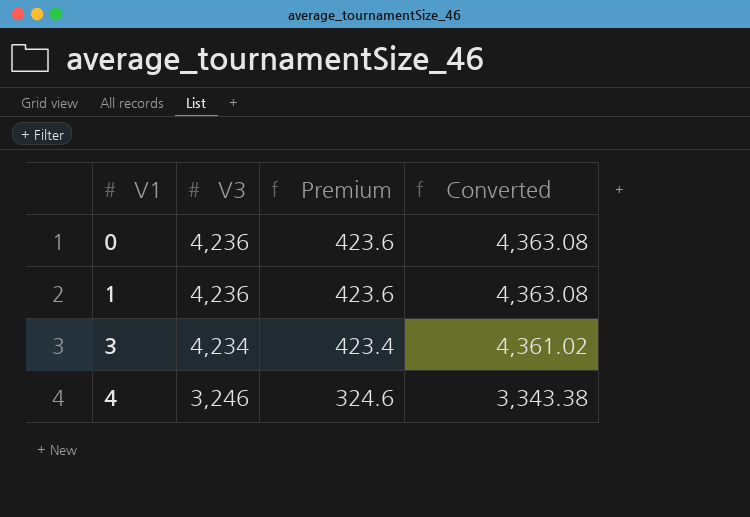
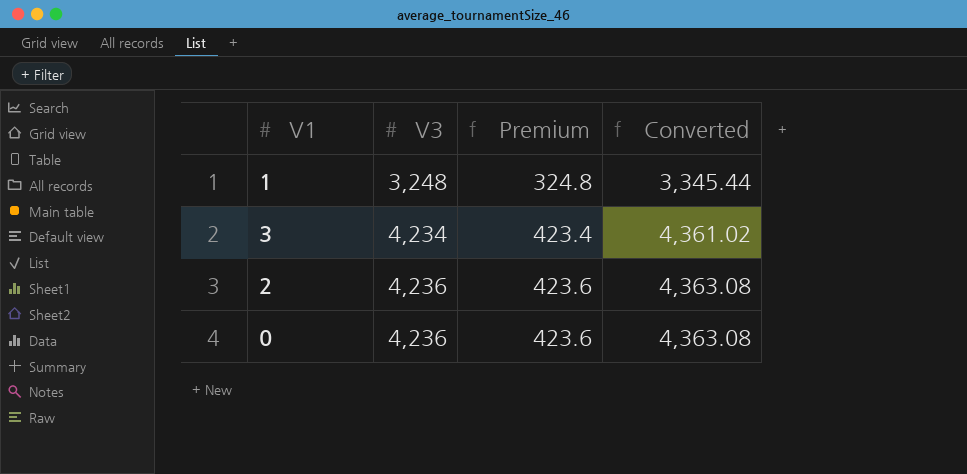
row order: V1 ascending -> V3 ascending
row 4: 3,246 | 324.6 | 3,343.38 -> none
1 | V3: 4,236 -> 3,248
1 | Premium: 423.6 -> 324.8
1 | Converted: 4,363.08 -> 3,345.44
row 2: none -> 4,236 | 423.6 | 4,363.08

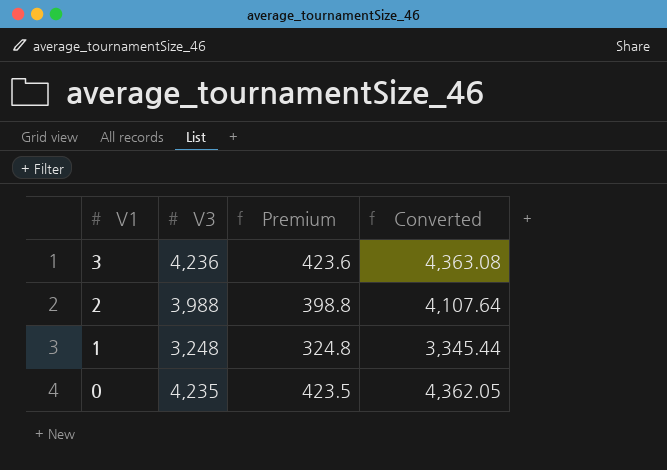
row order: V3 ascending -> V1 descending
3 | V3: 4,234 -> 4,236
3 | Premium: 423.4 -> 423.6
3 | Converted: 4,361.02 -> 4,363.08
2 | V3: 4,236 -> 3,988
2 | Premium: 423.6 -> 398.8
2 | Converted: 4,363.08 -> 4,107.64
0 | V3: 4,236 -> 4,235
0 | Premium: 423.6 -> 423.5
0 | Converted: 4,363.08 -> 4,362.05

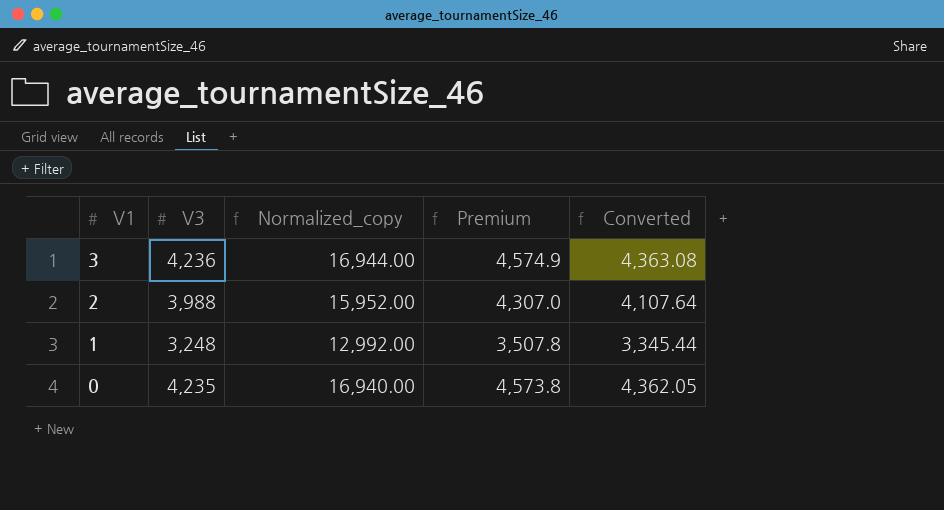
column Normalized_copy | formula: none -> [V3] * 4
column Premium | formula: [V3] * 0.1 -> [V3] * 1.08

